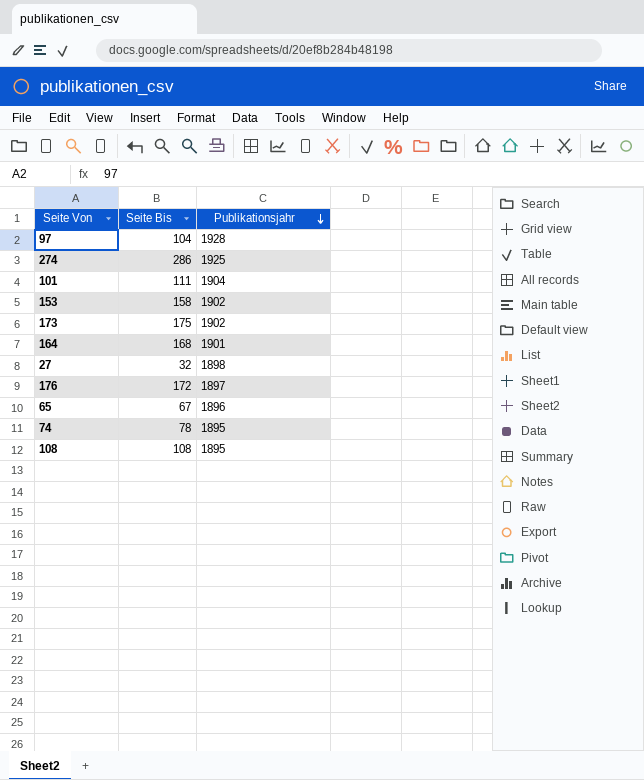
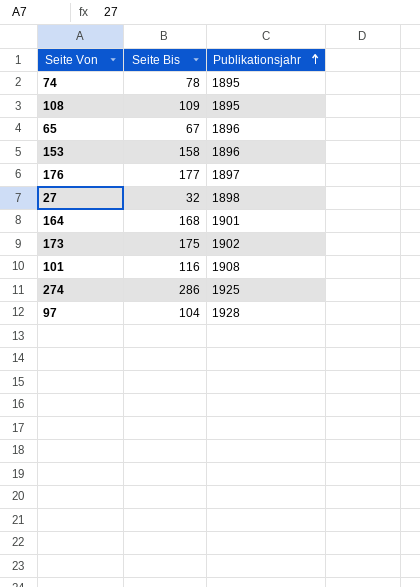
row order: Publikationsjahr descending -> Publikationsjahr ascending
108 | Seite Bis: 108 -> 109
153 | Publikationsjahr: 1902 -> 1896
176 | Seite Bis: 172 -> 177
101 | Seite Bis: 111 -> 116
101 | Publikationsjahr: 1904 -> 1908

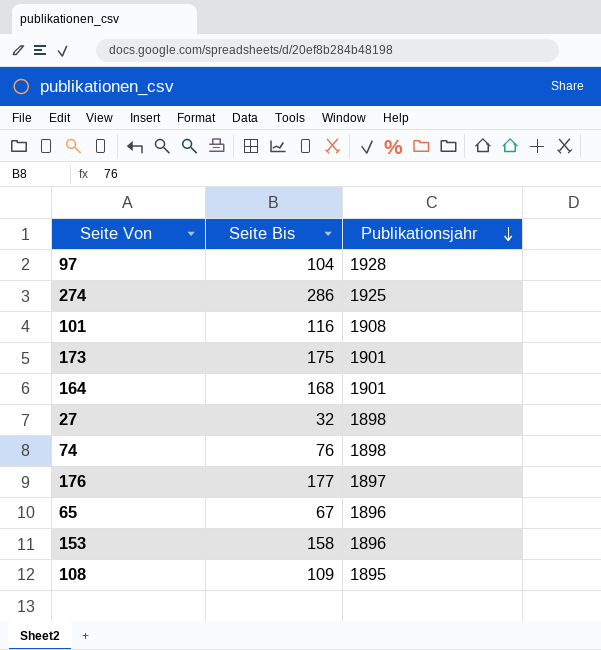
row order: Publikationsjahr ascending -> Publikationsjahr descending
173 | Publikationsjahr: 1902 -> 1901
74 | Seite Bis: 78 -> 76
74 | Publikationsjahr: 1895 -> 1898

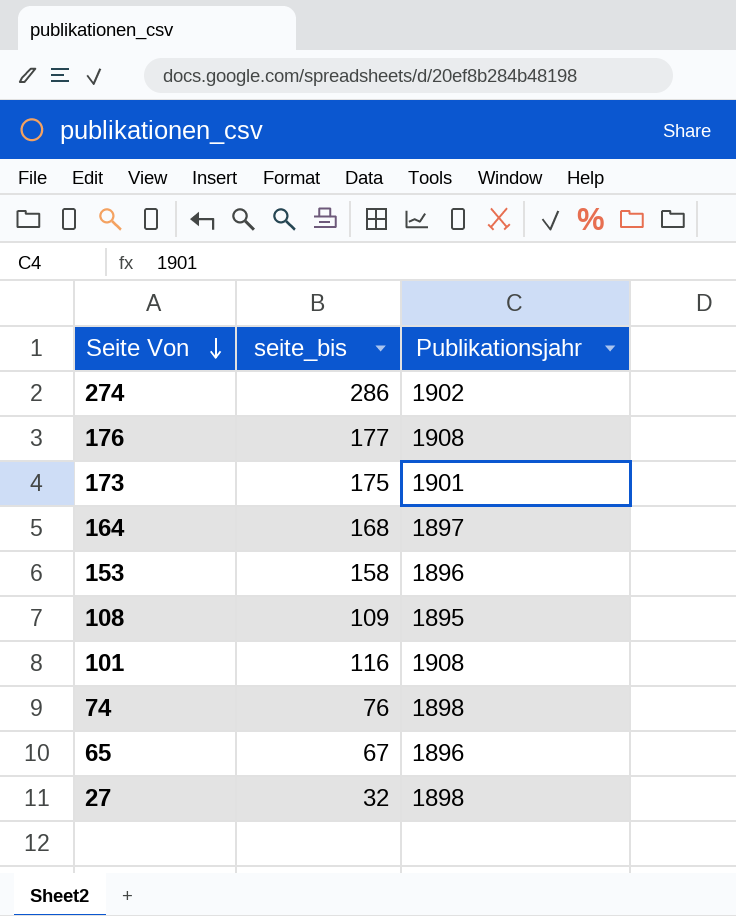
row order: Publikationsjahr descending -> Seite Von descending
column name: Seite Bis -> seite_bis
row 97: 104 | 1928 -> none
274 | Publikationsjahr: 1925 -> 1902
176 | Publikationsjahr: 1897 -> 1908
164 | Publikationsjahr: 1901 -> 1897

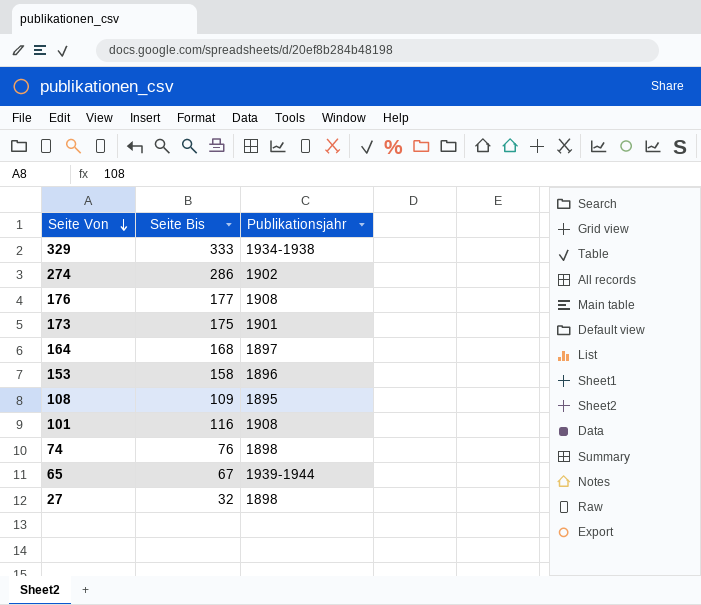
column name: seite_bis -> Seite Bis
row 329: none -> 333 | 1934-1938
65 | Publikationsjahr: 1896 -> 1939-1944

